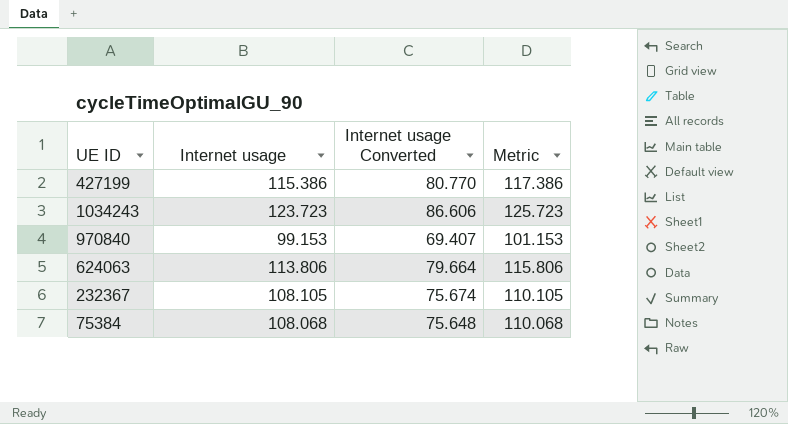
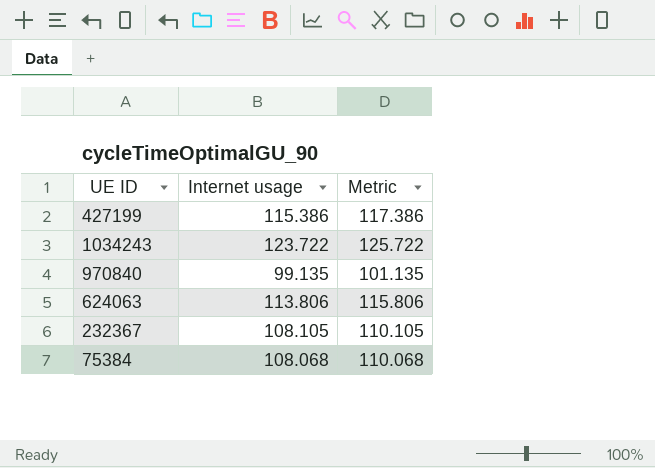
column Internet usage Converted | formula: [Internet usage] * 0.7 -> none
1034243 | Internet usage: 123.723 -> 123.722
1034243 | Metric: 125.723 -> 125.722
970840 | Internet usage: 99.153 -> 99.135
970840 | Metric: 101.153 -> 101.135

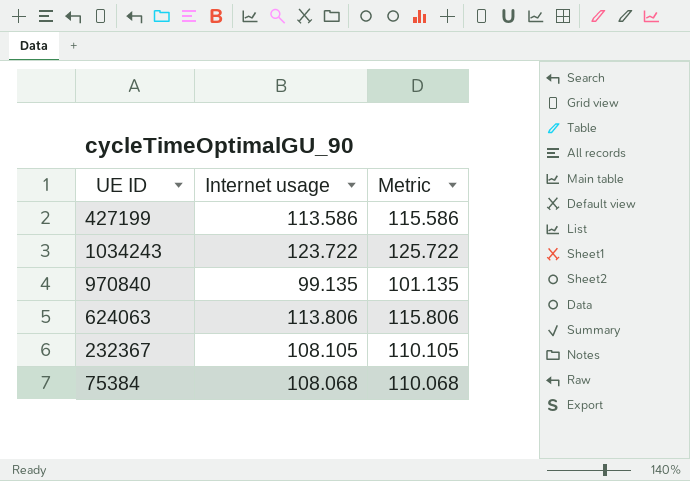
427199 | Internet usage: 115.386 -> 113.586
427199 | Metric: 117.386 -> 115.586

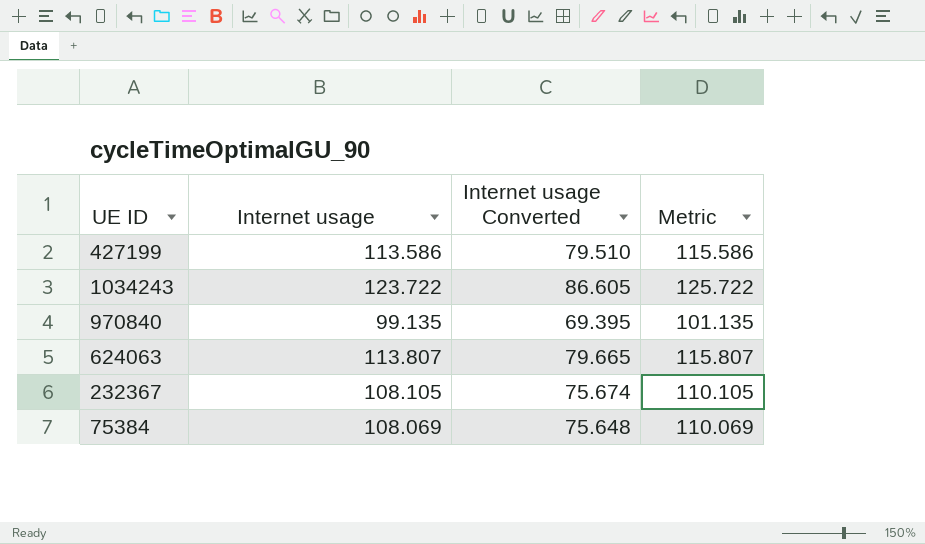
column Internet usage Converted | formula: none -> [Internet usage] * 0.7
624063 | Internet usage: 113.806 -> 113.807
624063 | Metric: 115.806 -> 115.807
75384 | Internet usage: 108.068 -> 108.069
75384 | Metric: 110.068 -> 110.069

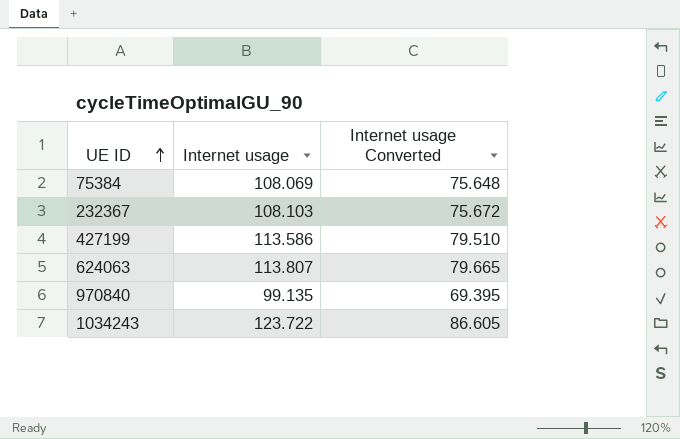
row order: none -> UE ID ascending
column Metric | formula: [Internet usage] + 2 -> none
232367 | Internet usage: 108.105 -> 108.103
232367 | Internet usage Converted: 75.674 -> 75.672

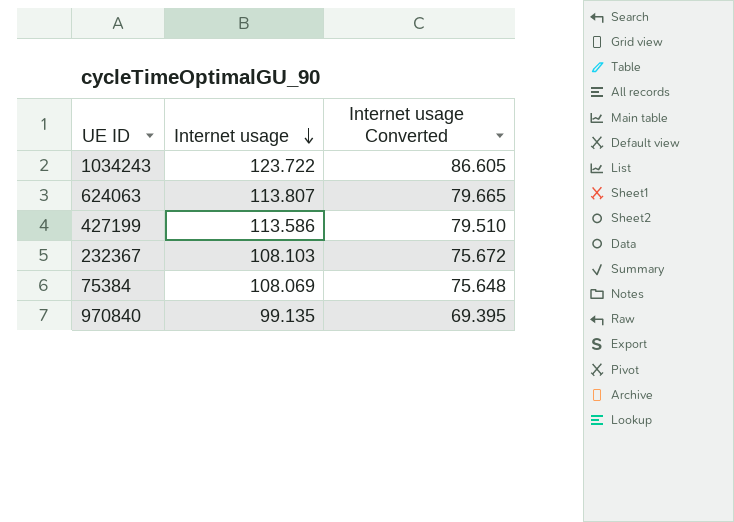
row order: UE ID ascending -> Internet usage descending

